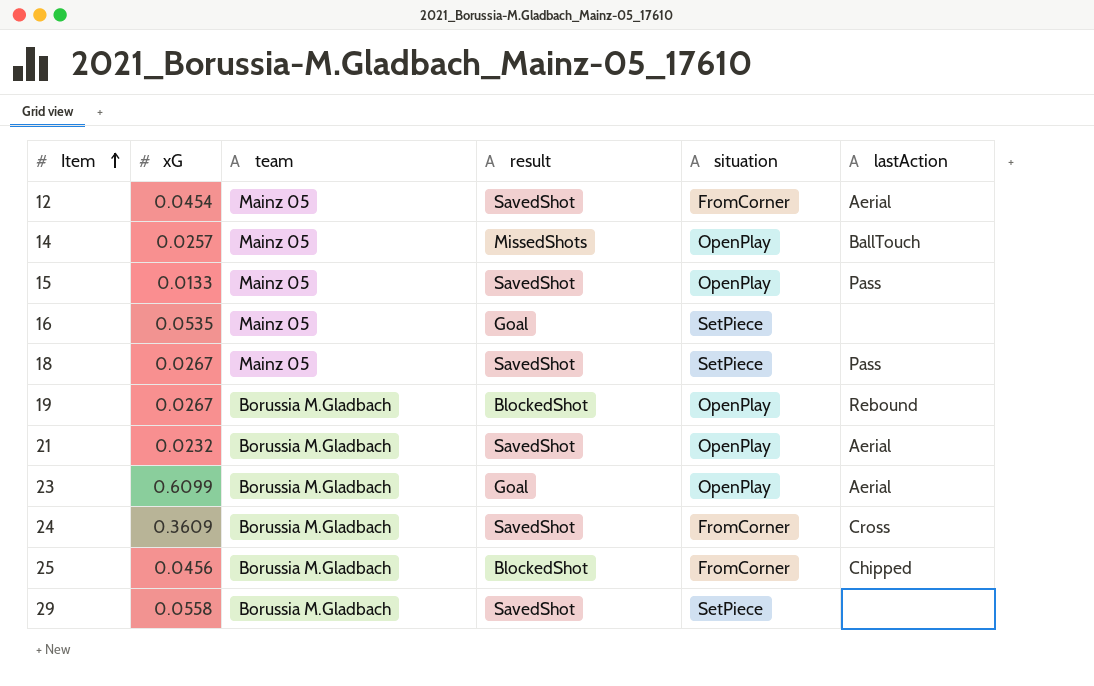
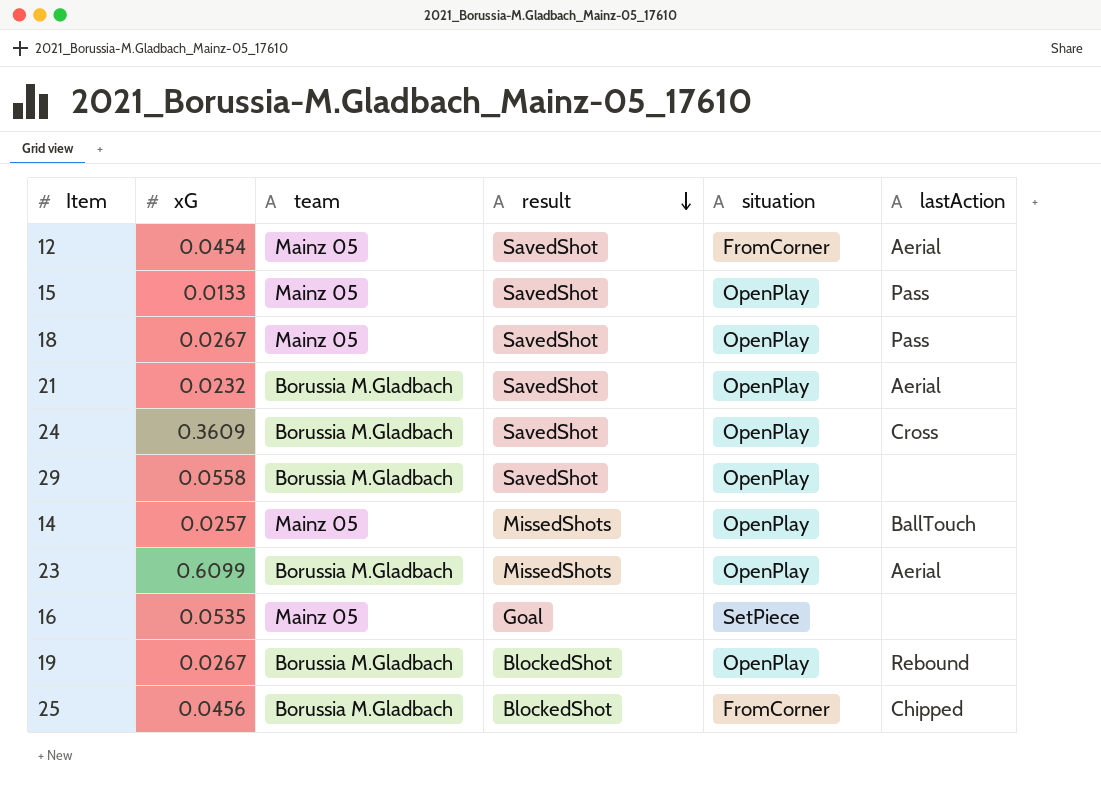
row order: Item ascending -> result descending
18 | situation: SetPiece -> OpenPlay
24 | situation: FromCorner -> OpenPlay
29 | situation: SetPiece -> OpenPlay
23 | result: Goal -> MissedShots

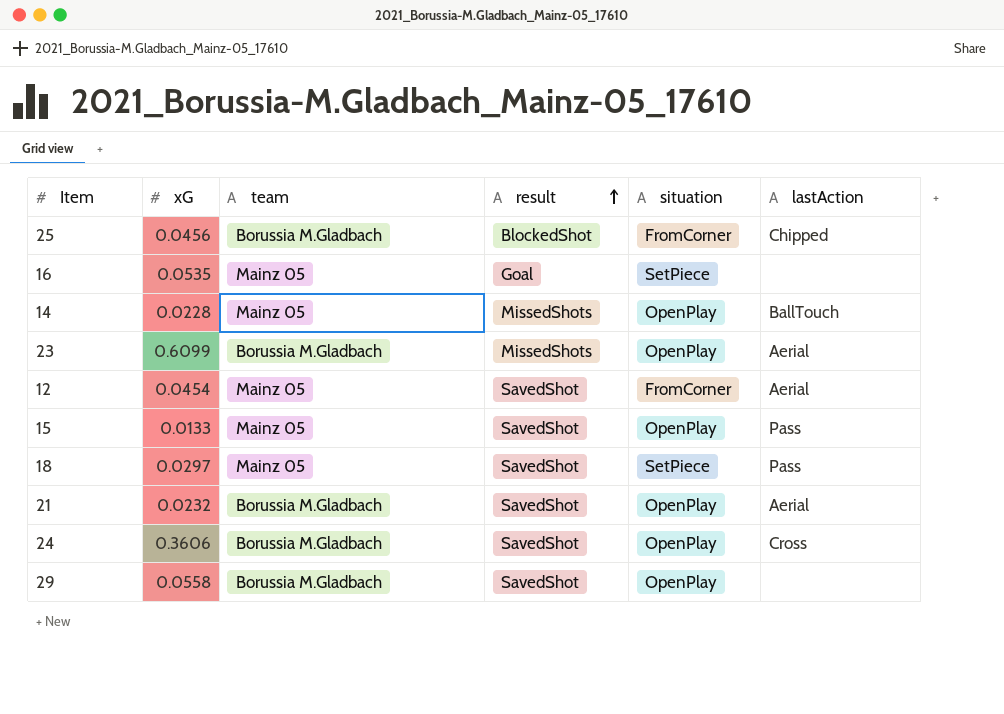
row order: result descending -> result ascending
row 19: 0.0267 | Borussia M.Gladbach | BlockedShot | OpenPlay | Rebound -> none
14 | xG: 0.0257 -> 0.0228
18 | xG: 0.0267 -> 0.0297
18 | situation: OpenPlay -> SetPiece
24 | xG: 0.3609 -> 0.3606

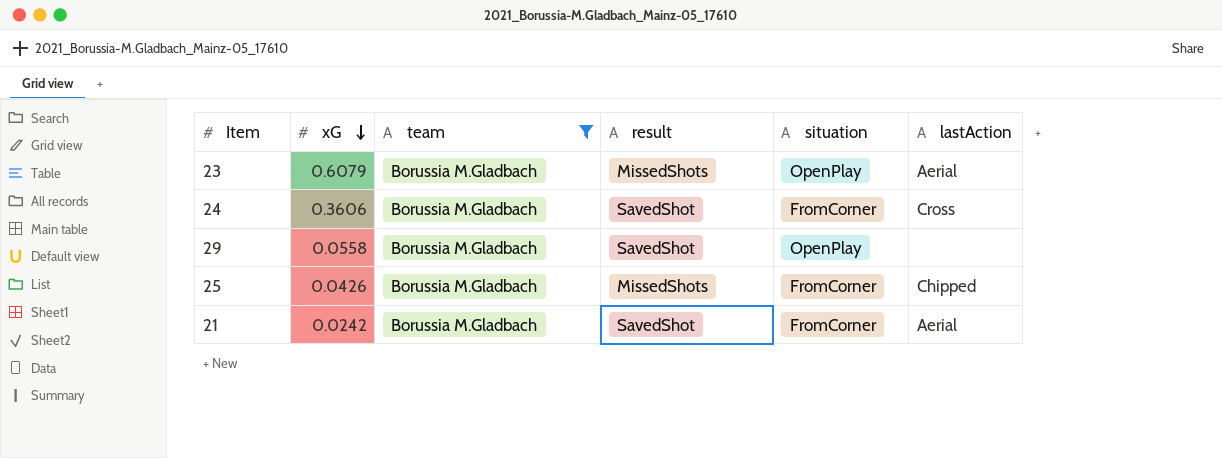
filter: none -> team = Borussia M.Gladbach
row order: result ascending -> xG descending
23 | xG: 0.6099 -> 0.6079
24 | situation: OpenPlay -> FromCorner
25 | xG: 0.0456 -> 0.0426
25 | result: BlockedShot -> MissedShots
21 | xG: 0.0232 -> 0.0242
21 | situation: OpenPlay -> FromCorner

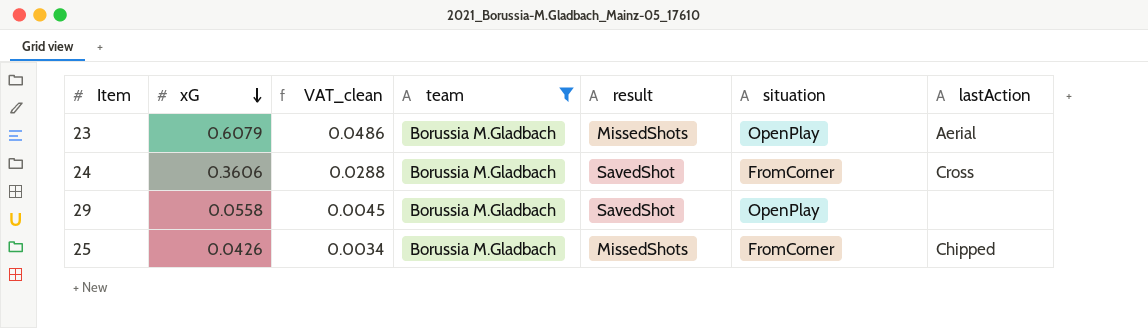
column VAT_clean | formula: none -> [xG] * 0.08
row 21: 0.0242 | Borussia M.Gladbach | SavedShot | FromCorner | Aerial -> none

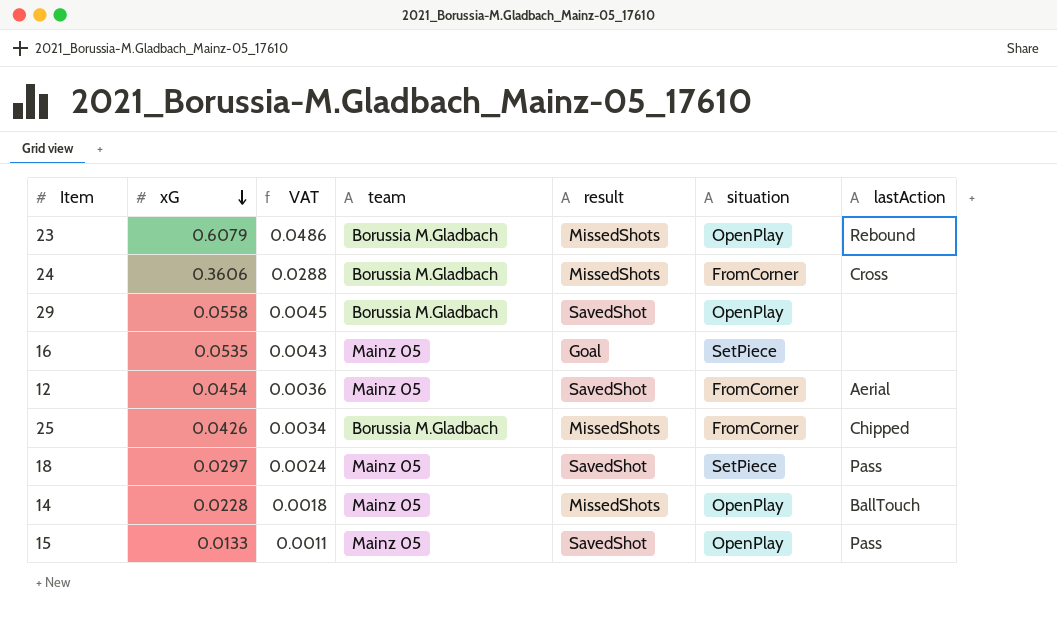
filter: team = Borussia M.Gladbach -> none
column name: VAT_clean -> VAT
23 | lastAction: Aerial -> Rebound
24 | result: SavedShot -> MissedShots

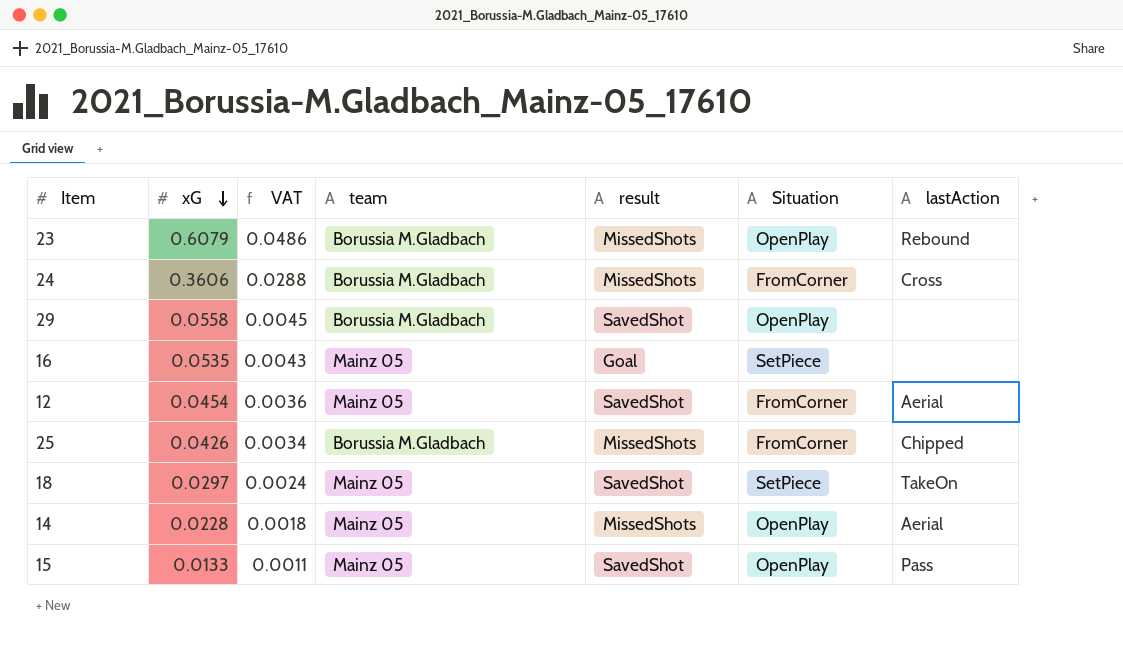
column name: situation -> Situation
18 | lastAction: Pass -> TakeOn
14 | lastAction: BallTouch -> Aerial

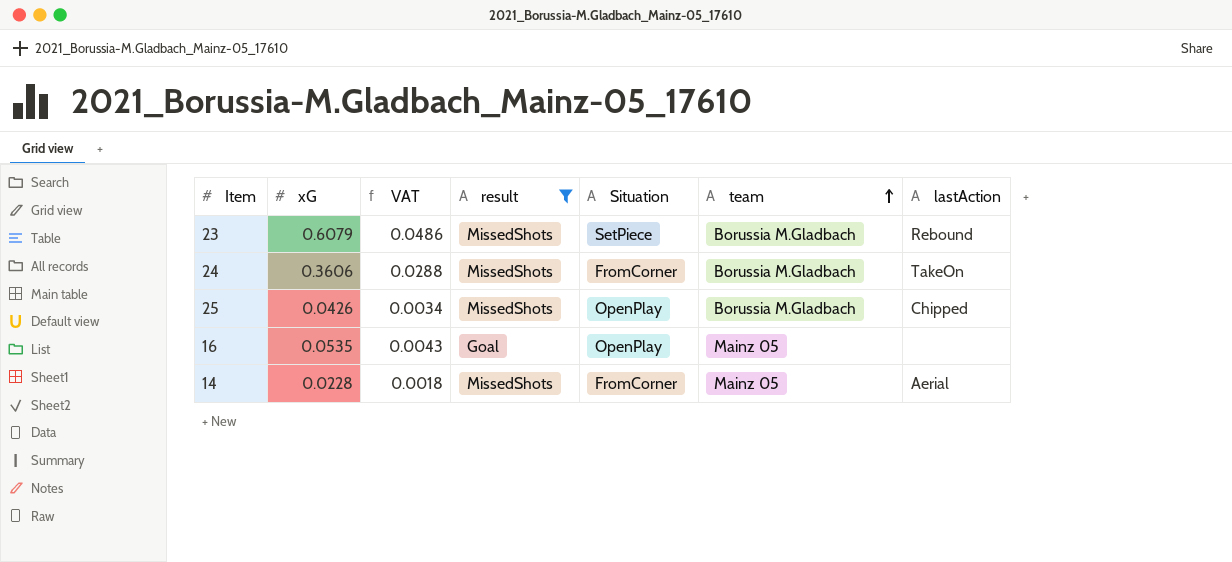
filter: none -> result != SavedShot
row order: xG descending -> team ascending
column team | position: 4 -> 6
23 | Situation: OpenPlay -> SetPiece
24 | lastAction: Cross -> TakeOn
25 | Situation: FromCorner -> OpenPlay
16 | Situation: SetPiece -> OpenPlay
14 | Situation: OpenPlay -> FromCorner

